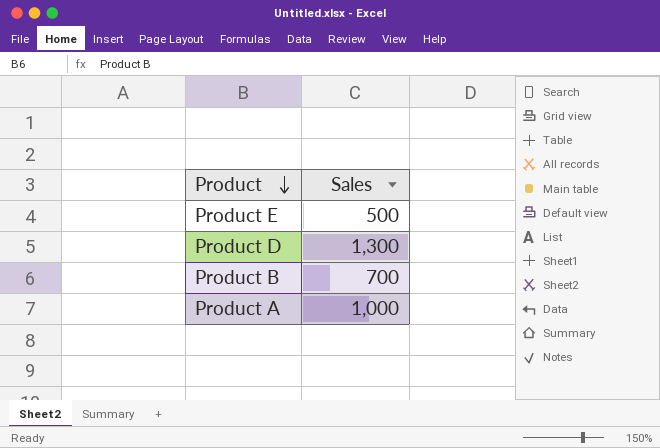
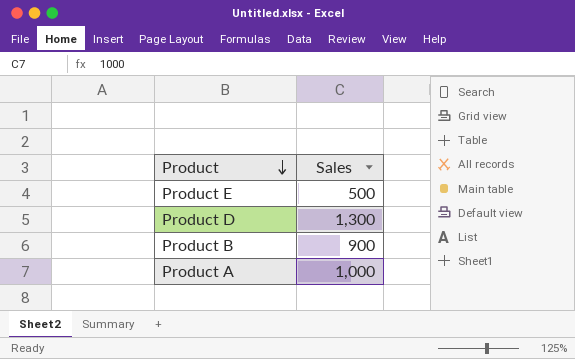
Product B | Sales: 700 -> 900

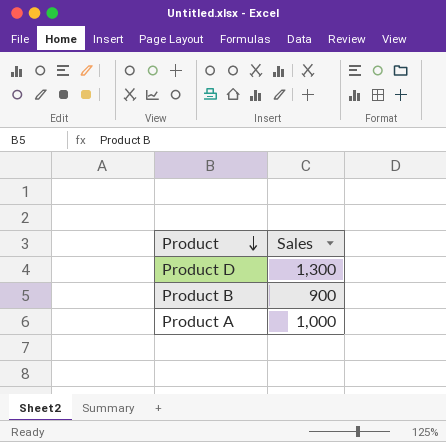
row Product E: 500 -> none

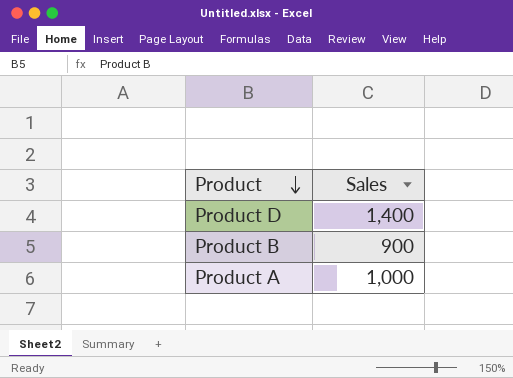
Product D | Sales: 1,300 -> 1,400

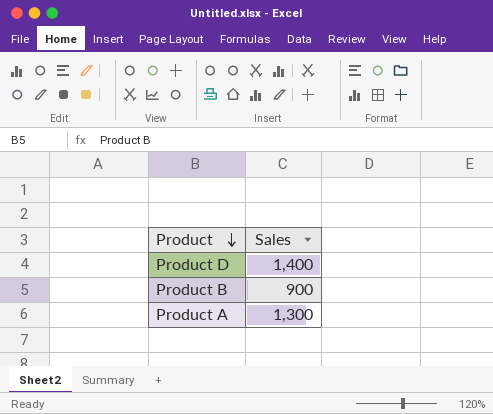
Product A | Sales: 1,000 -> 1,300

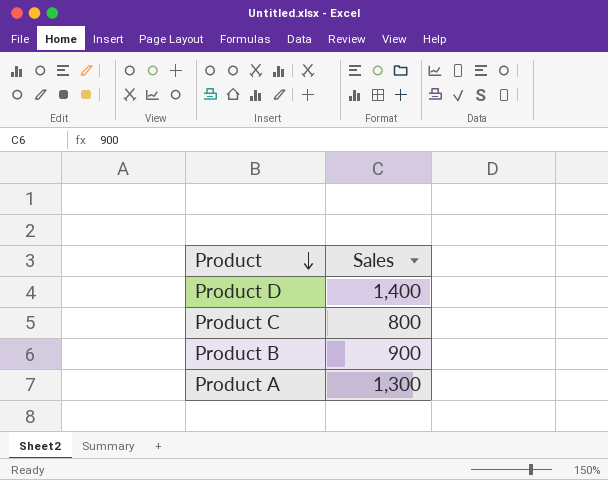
row Product C: none -> 800

